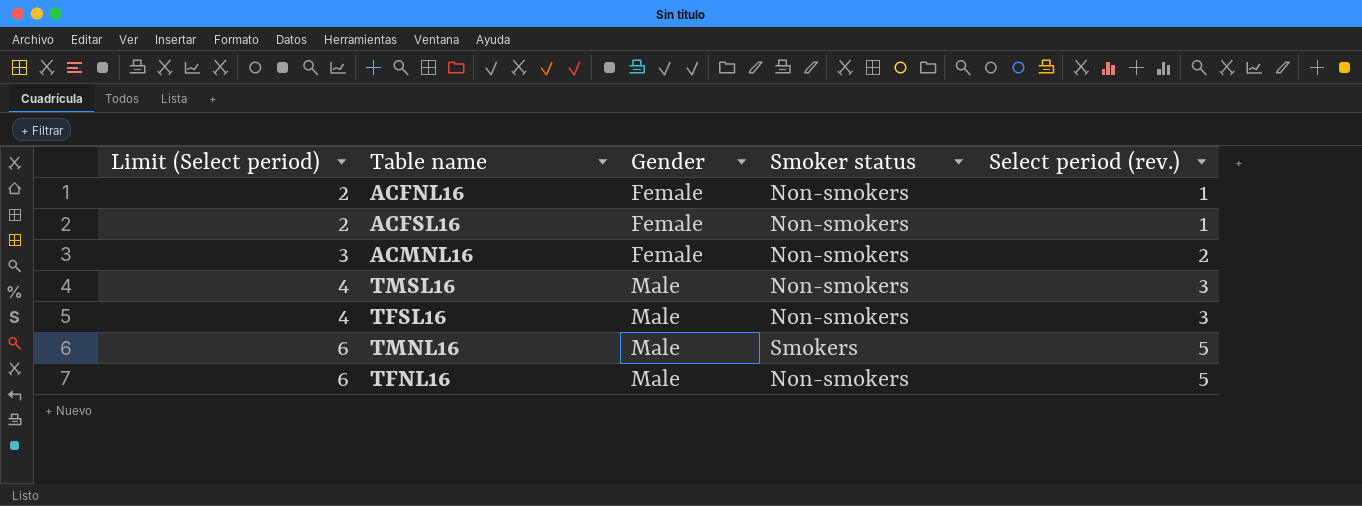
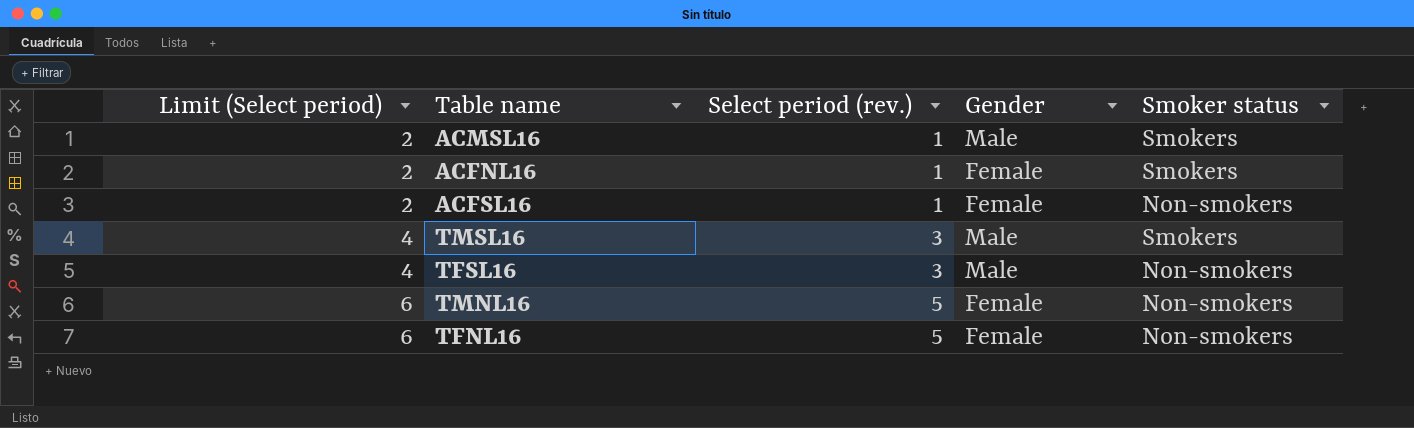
column Select period (rev.) | position: 5 -> 3
row ACMNL16: 3 | Female | Non-smokers | 2 -> none
row ACMSL16: none -> 2 | 1 | Male | Smokers
ACFNL16 | Smoker status: Non-smokers -> Smokers
TMSL16 | Smoker status: Non-smokers -> Smokers
TMNL16 | Gender: Male -> Female
TMNL16 | Smoker status: Smokers -> Non-smokers
TFNL16 | Gender: Male -> Female

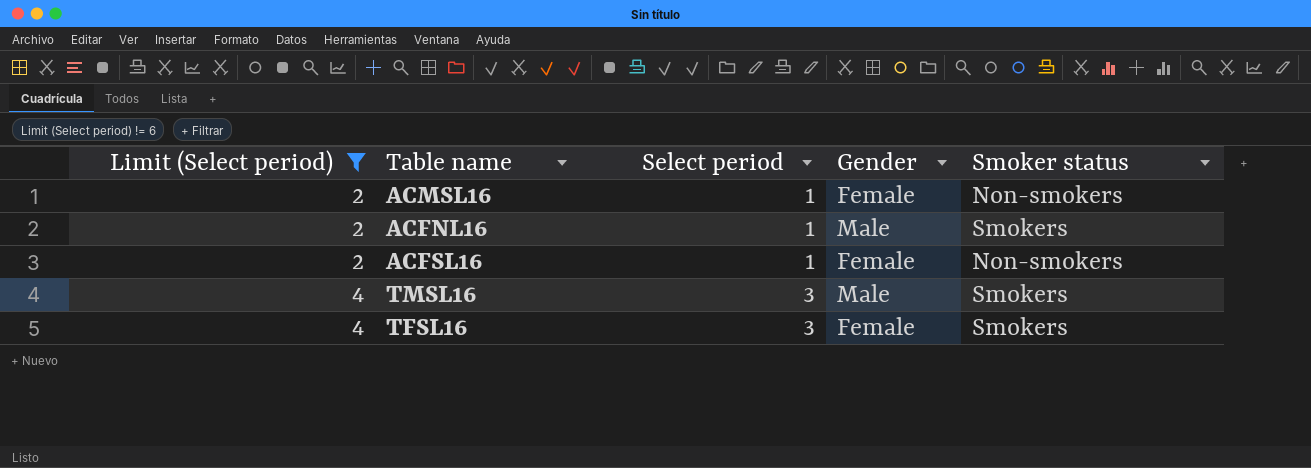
filter: none -> Limit (Select period) != 6
column name: Select period (rev.) -> Select period
ACMSL16 | Gender: Male -> Female
ACMSL16 | Smoker status: Smokers -> Non-smokers
ACFNL16 | Gender: Female -> Male
TFSL16 | Gender: Male -> Female
TFSL16 | Smoker status: Non-smokers -> Smokers

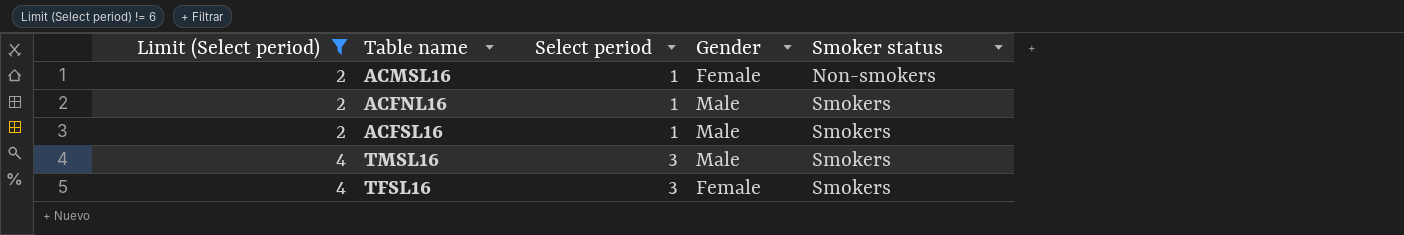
ACFSL16 | Gender: Female -> Male
ACFSL16 | Smoker status: Non-smokers -> Smokers

